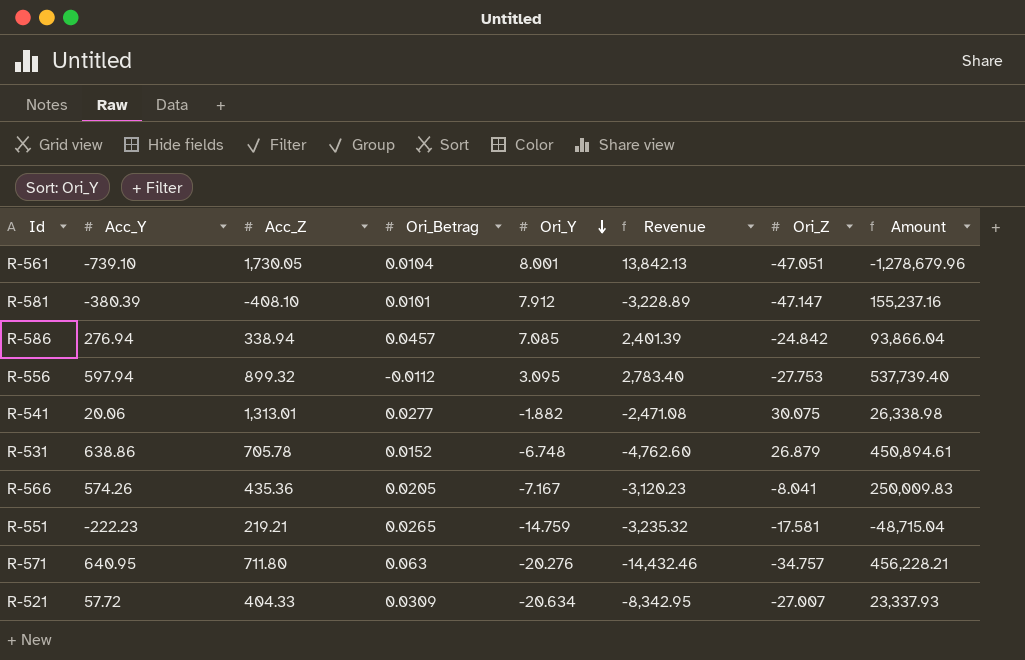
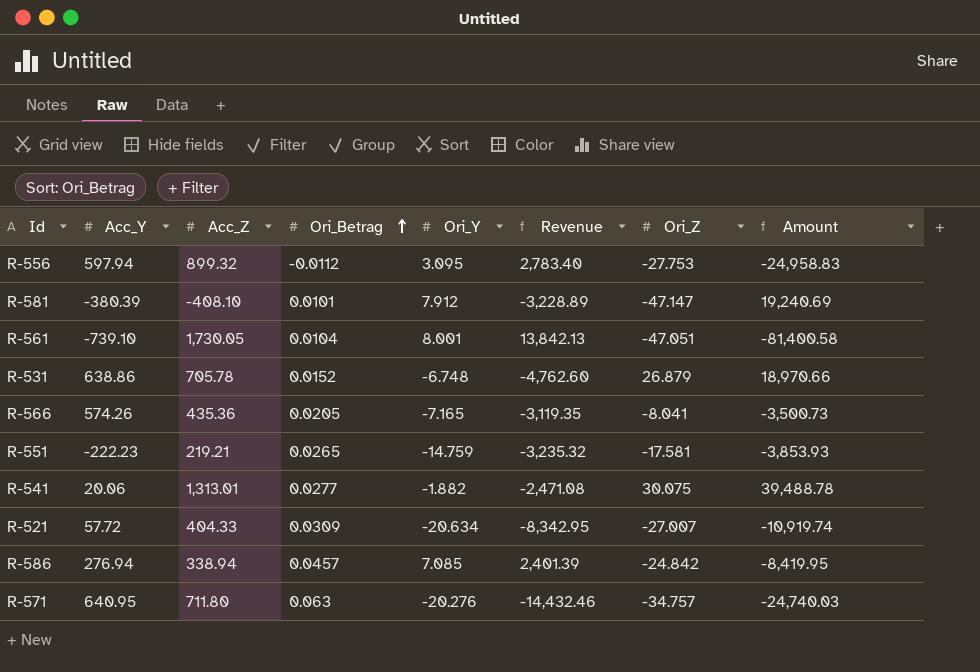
row order: Ori_Y descending -> Ori_Betrag ascending
column Amount | formula: [Acc_Y] * [Acc_Z] -> [Acc_Z] * [Ori_Z]
R-566 | Ori_Y: -7.167 -> -7.165
R-566 | Revenue: -3,120.23 -> -3,119.35

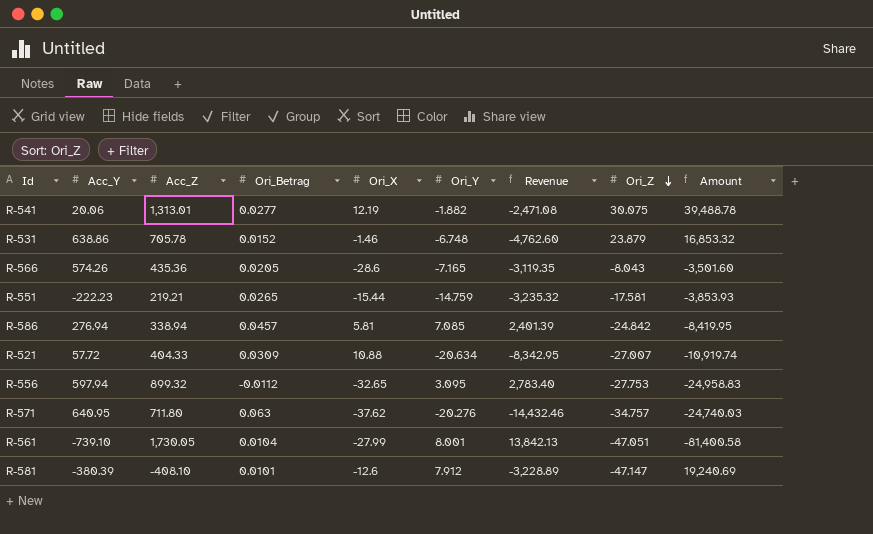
row order: Ori_Betrag ascending -> Ori_Z descending
column Ori_X | position: none -> 5
R-531 | Ori_Z: 26.879 -> 23.879
R-531 | Amount: 18,970.66 -> 16,853.32
R-566 | Ori_Z: -8.041 -> -8.043
R-566 | Amount: -3,500.73 -> -3,501.60

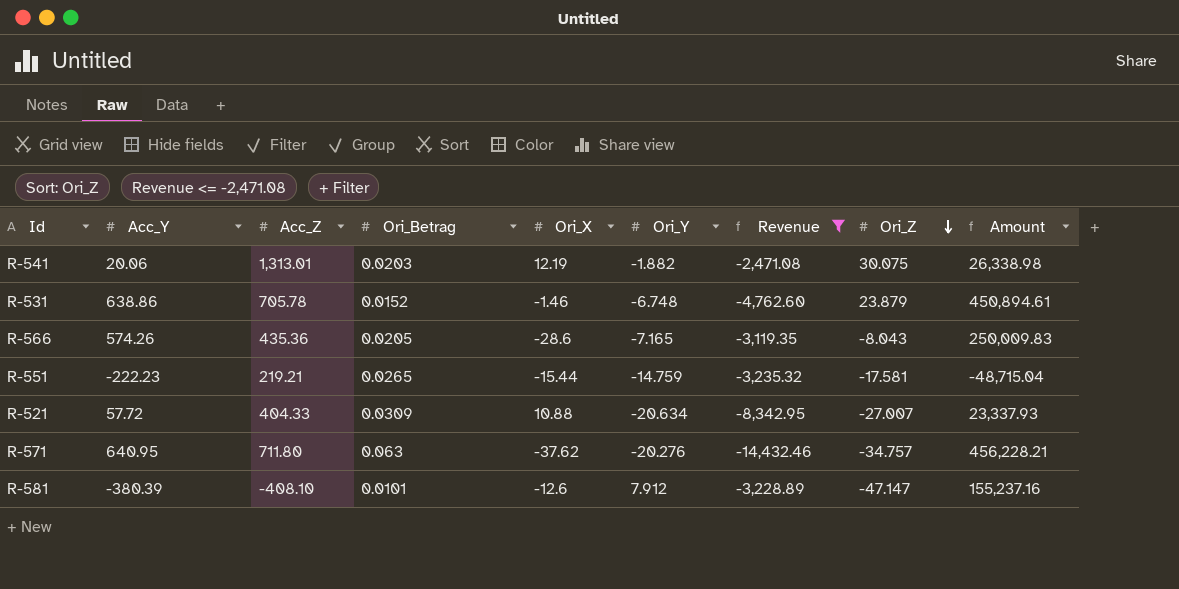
filter: none -> Revenue <= -2,471.08
column Amount | formula: [Acc_Z] * [Ori_Z] -> [Acc_Y] * [Acc_Z]
R-541 | Ori_Betrag: 0.0277 -> 0.0203

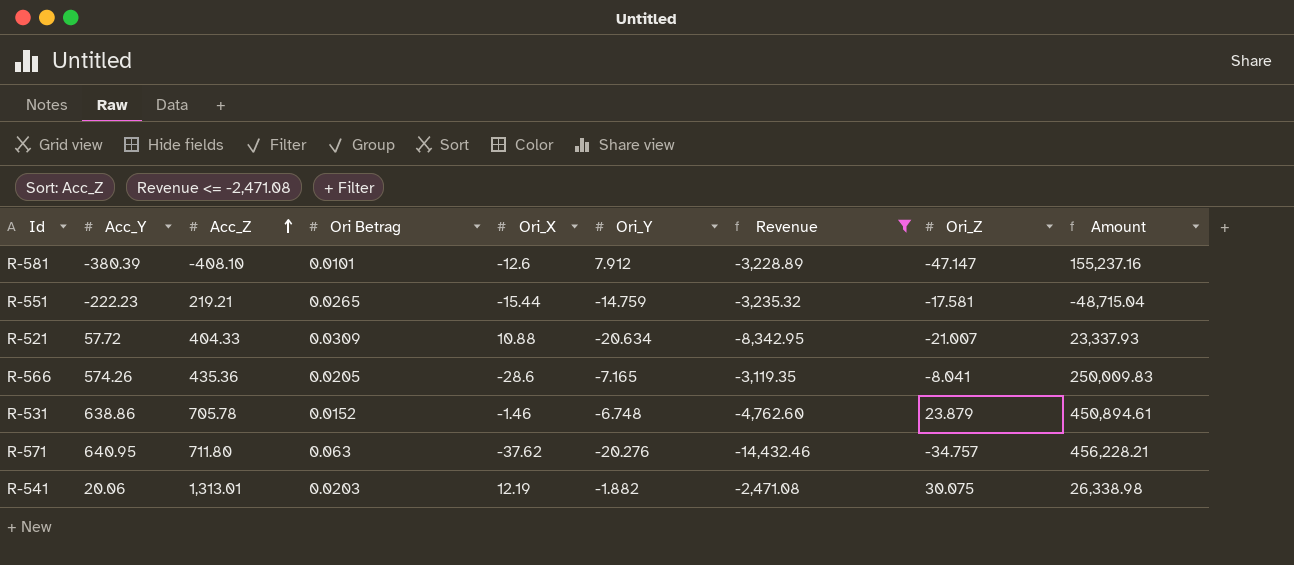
row order: Ori_Z descending -> Acc_Z ascending
column name: Ori_Betrag -> Ori Betrag
R-521 | Ori_Z: -27.007 -> -21.007
R-566 | Ori_Z: -8.043 -> -8.041

